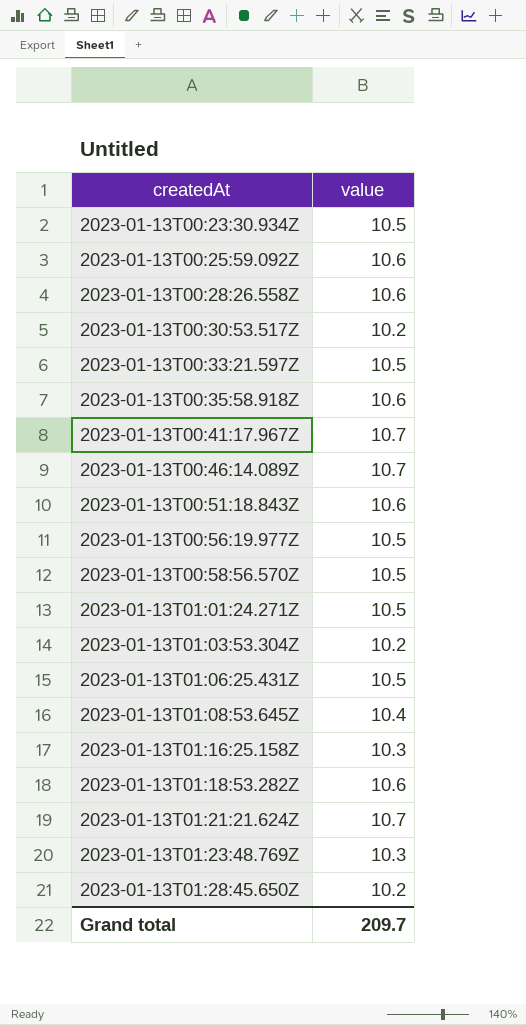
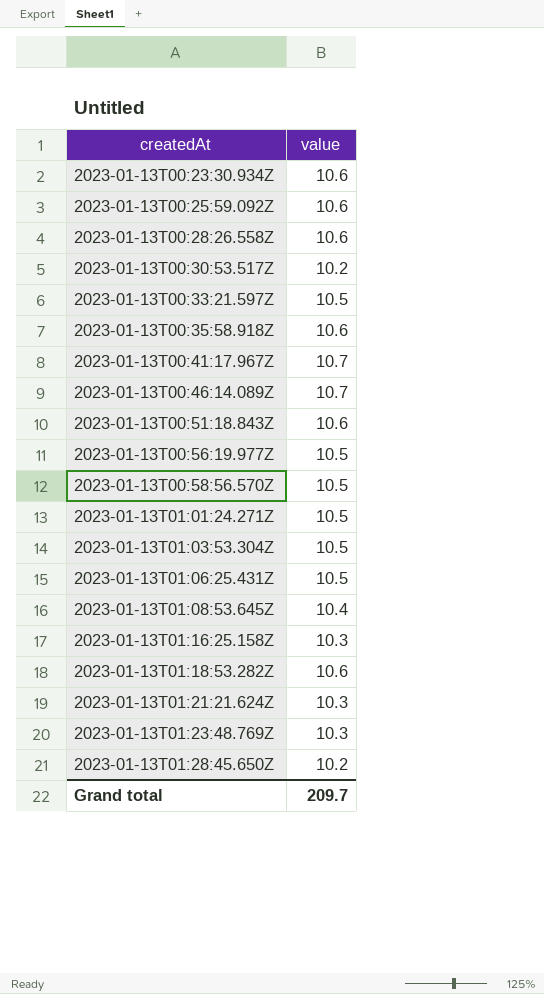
2023-01-13T00:23:30.934Z | value: 10.5 -> 10.6
2023-01-13T01:03:53.304Z | value: 10.2 -> 10.5
2023-01-13T01:21:21.624Z | value: 10.7 -> 10.3

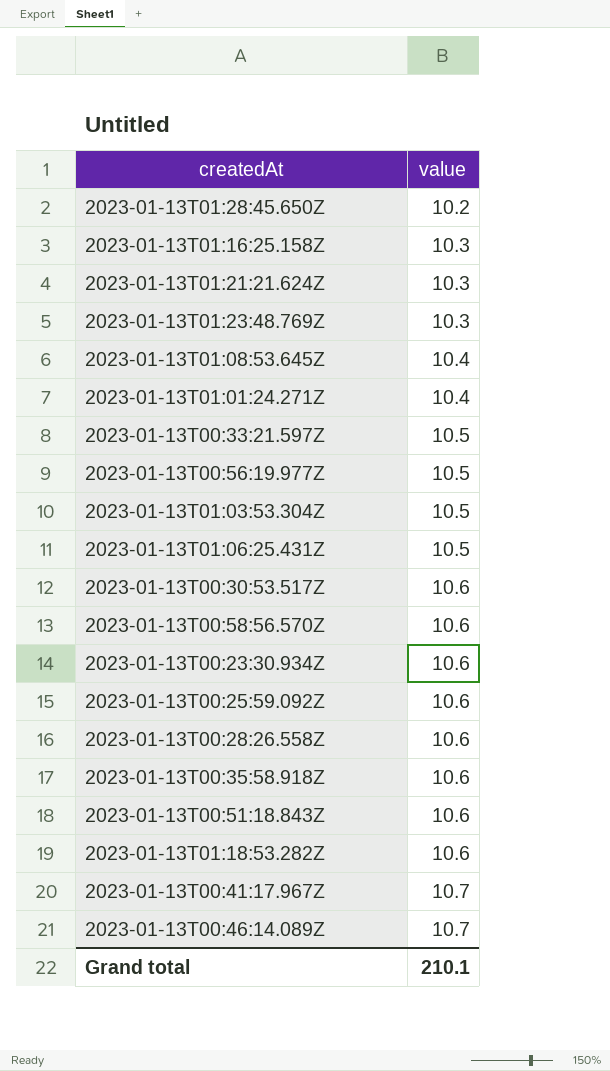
row order: createdAt ascending -> value ascending
2023-01-13T01:01:24.271Z | value: 10.5 -> 10.4
2023-01-13T00:30:53.517Z | value: 10.2 -> 10.6
2023-01-13T00:58:56.570Z | value: 10.5 -> 10.6
Grand total | value: 209.7 -> 210.1

